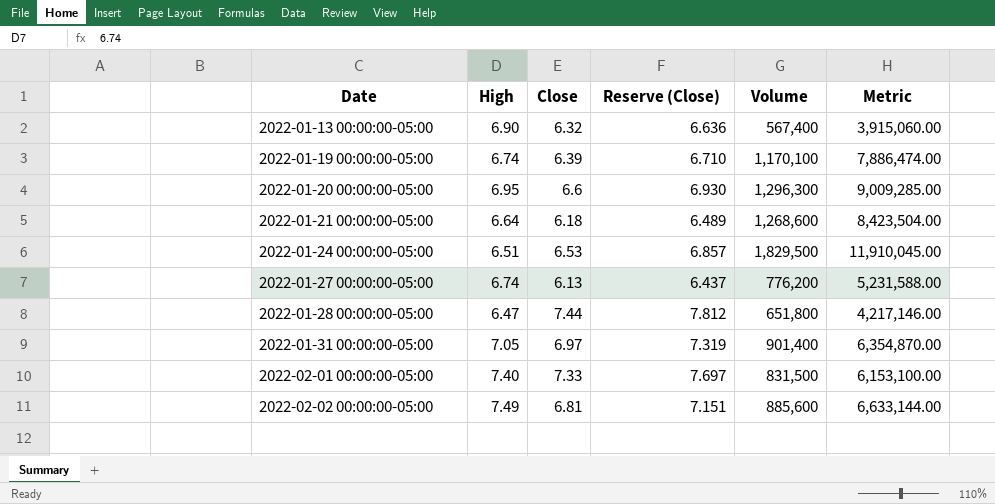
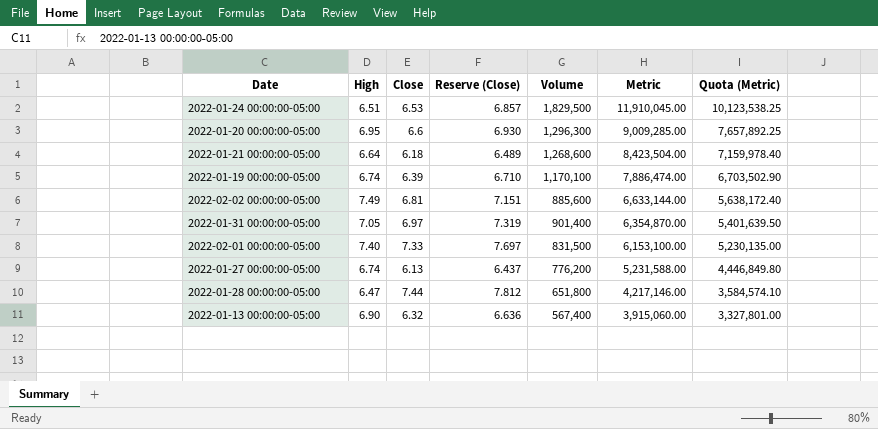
row order: Date ascending -> Metric descending
column Quota (Metric) | formula: none -> [Metric] * 0.85

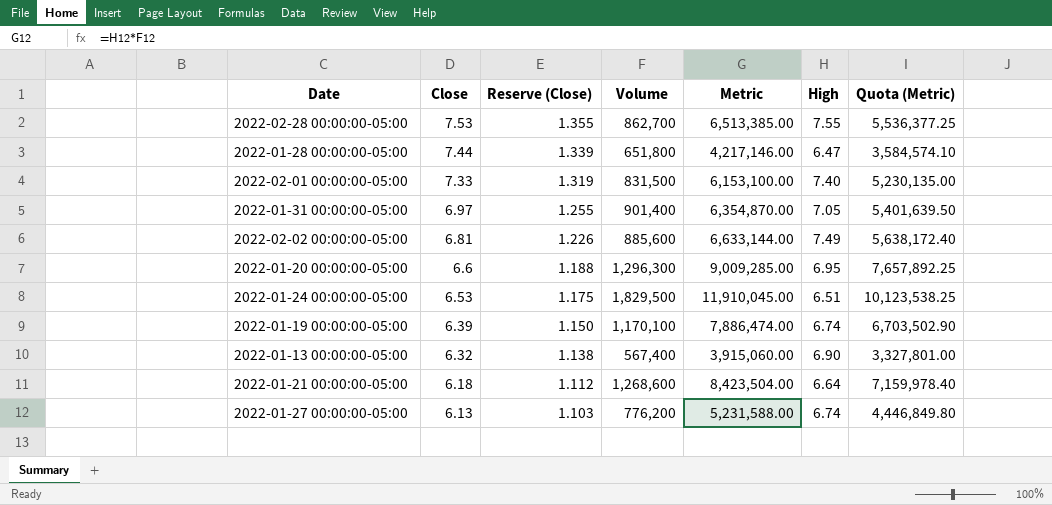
row order: Metric descending -> Close descending
column Reserve (Close) | formula: [Close] * 1.05 -> [Close] * 0.18
column High | position: 2 -> 6
row 2022-02-28 00:00:00-05:00: none -> 7.53 | 1.355 | 862,700 | 6,513,385.00 | 7.55 | 5,536,377.25

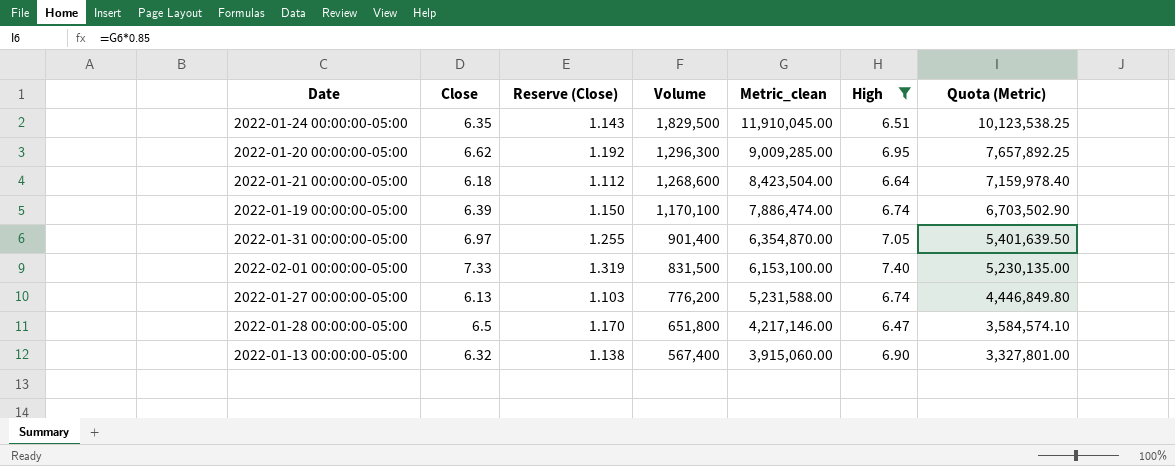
filter: none -> High <= 7.40
row order: Close descending -> Volume descending
column name: Metric -> Metric_clean
2022-01-24 00:00:00-05:00 | Close: 6.53 -> 6.35
2022-01-24 00:00:00-05:00 | Reserve (Close): 1.175 -> 1.143
2022-01-20 00:00:00-05:00 | Close: 6.6 -> 6.62
2022-01-20 00:00:00-05:00 | Reserve (Close): 1.188 -> 1.192
2022-01-28 00:00:00-05:00 | Close: 7.44 -> 6.5
2022-01-28 00:00:00-05:00 | Reserve (Close): 1.339 -> 1.170

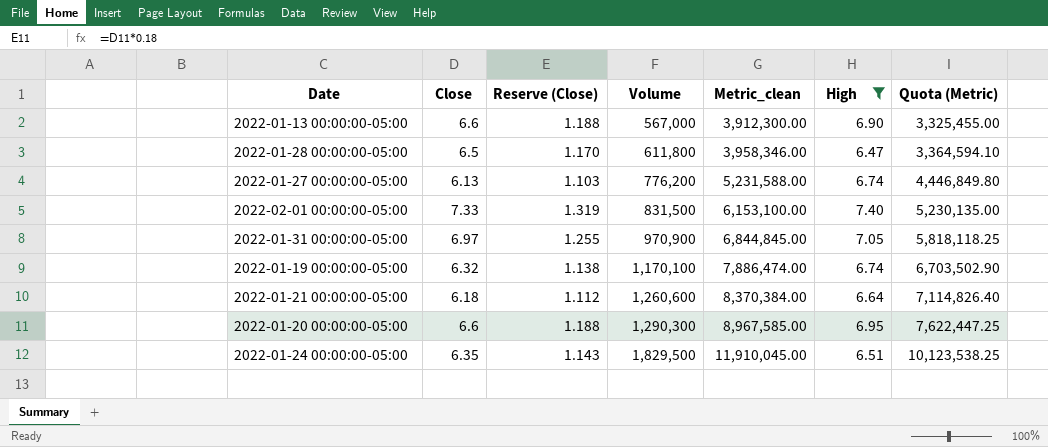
row order: Volume descending -> Volume ascending
2022-01-13 00:00:00-05:00 | Close: 6.32 -> 6.6
2022-01-13 00:00:00-05:00 | Reserve (Close): 1.138 -> 1.188
2022-01-13 00:00:00-05:00 | Volume: 567,400 -> 567,000
2022-01-13 00:00:00-05:00 | Metric_clean: 3,915,060.00 -> 3,912,300.00
2022-01-13 00:00:00-05:00 | Quota (Metric): 3,327,801.00 -> 3,325,455.00
2022-01-28 00:00:00-05:00 | Volume: 651,800 -> 611,800
2022-01-28 00:00:00-05:00 | Metric_clean: 4,217,146.00 -> 3,958,346.00
2022-01-28 00:00:00-05:00 | Quota (Metric): 3,584,574.10 -> 3,364,594.10
2022-01-31 00:00:00-05:00 | Volume: 901,400 -> 970,900
2022-01-31 00:00:00-05:00 | Metric_clean: 6,354,870.00 -> 6,844,845.00
2022-01-31 00:00:00-05:00 | Quota (Metric): 5,401,639.50 -> 5,818,118.25
2022-01-19 00:00:00-05:00 | Close: 6.39 -> 6.32
2022-01-19 00:00:00-05:00 | Reserve (Close): 1.150 -> 1.138
2022-01-21 00:00:00-05:00 | Volume: 1,268,600 -> 1,260,600
2022-01-21 00:00:00-05:00 | Metric_clean: 8,423,504.00 -> 8,370,384.00
2022-01-21 00:00:00-05:00 | Quota (Metric): 7,159,978.40 -> 7,114,826.40
2022-01-20 00:00:00-05:00 | Close: 6.62 -> 6.6
2022-01-20 00:00:00-05:00 | Reserve (Close): 1.192 -> 1.188
2022-01-20 00:00:00-05:00 | Volume: 1,296,300 -> 1,290,300
2022-01-20 00:00:00-05:00 | Metric_clean: 9,009,285.00 -> 8,967,585.00
2022-01-20 00:00:00-05:00 | Quota (Metric): 7,657,892.25 -> 7,622,447.25

